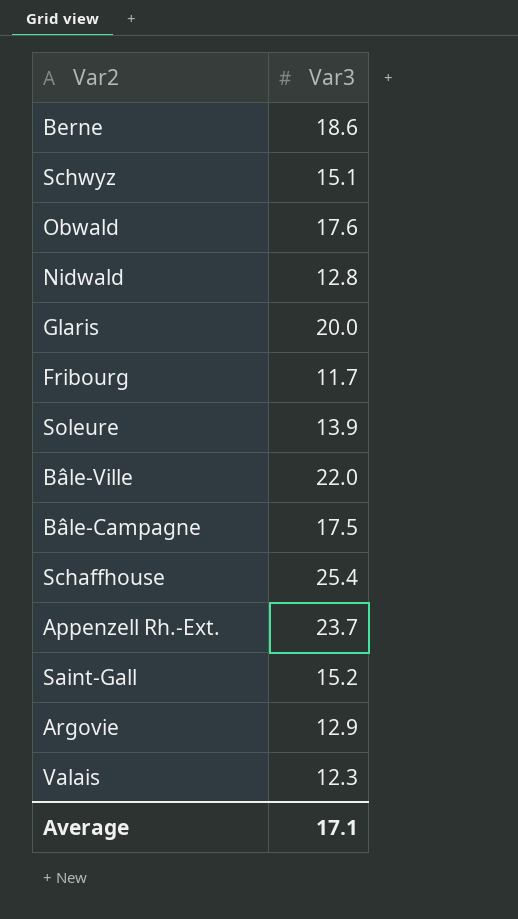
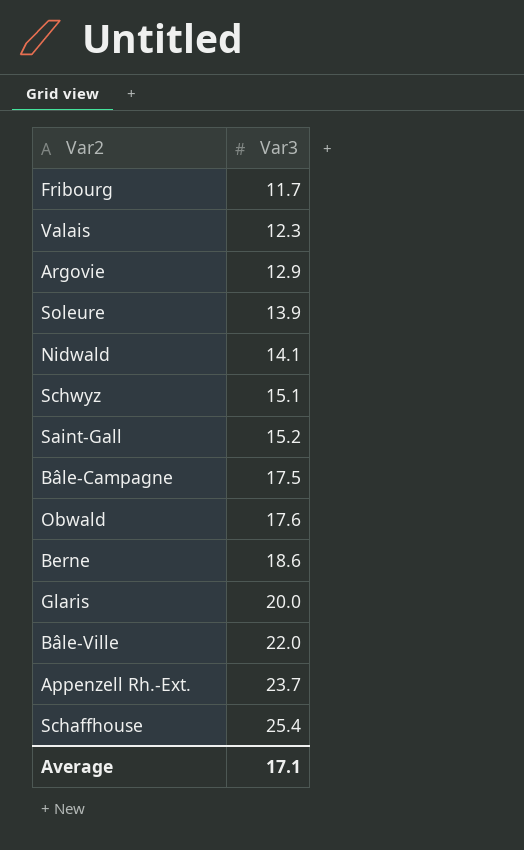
row order: none -> Var3 ascending
Nidwald | Var3: 12.8 -> 14.1

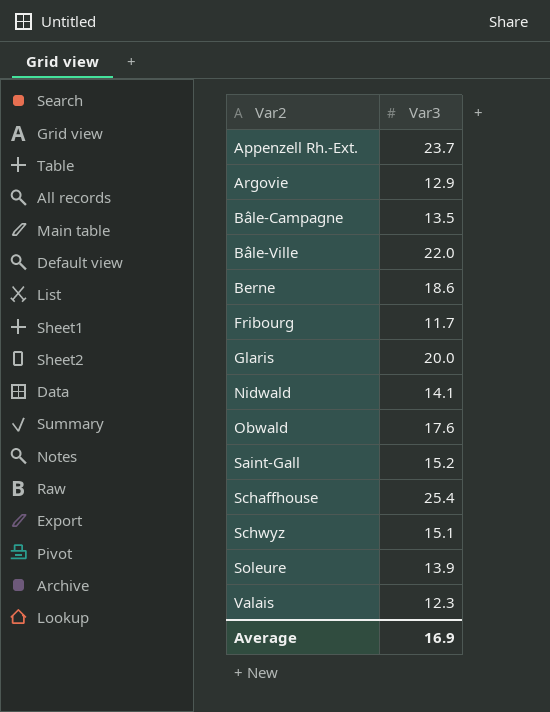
row order: Var3 ascending -> Var2 ascending
Bâle-Campagne | Var3: 17.5 -> 13.5
Average | Var3: 17.1 -> 16.9

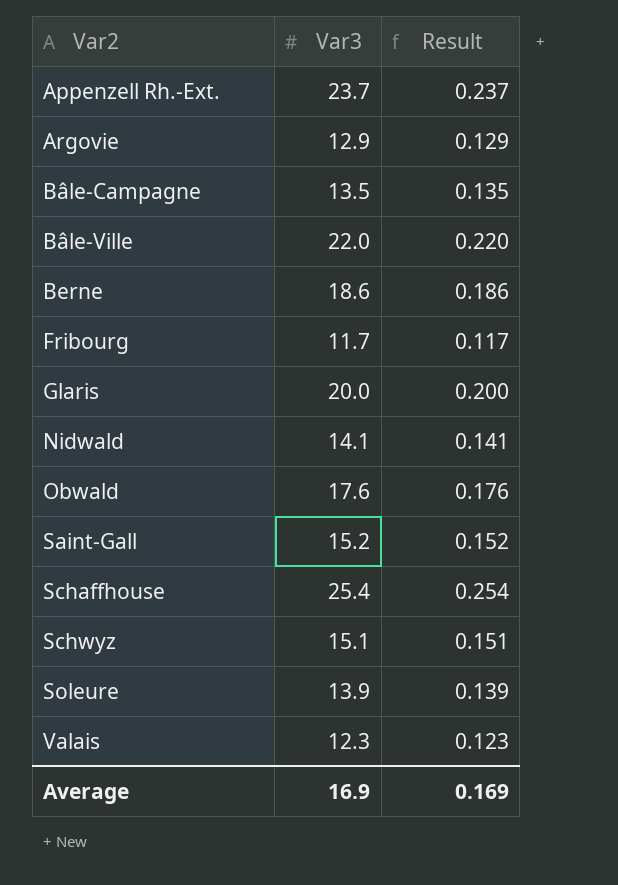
column Result | formula: none -> [Var3] * 0.01

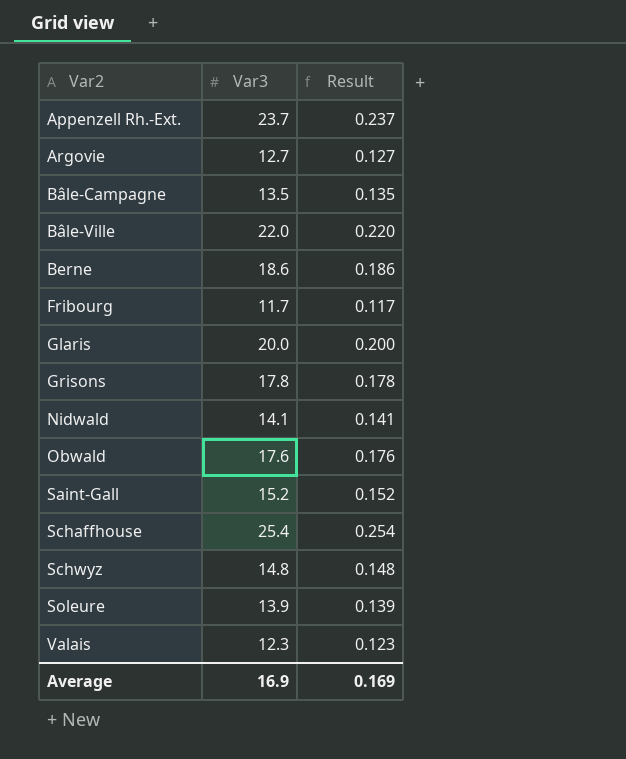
Argovie | Var3: 12.9 -> 12.7
Argovie | Result: 0.129 -> 0.127
row Grisons: none -> 17.8 | 0.178
Schwyz | Var3: 15.1 -> 14.8
Schwyz | Result: 0.151 -> 0.148

